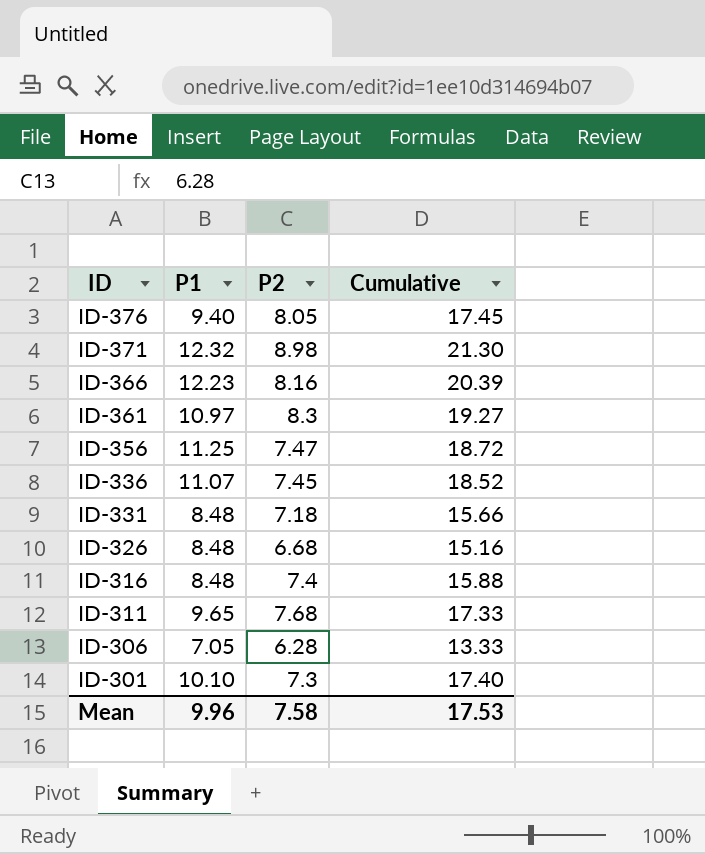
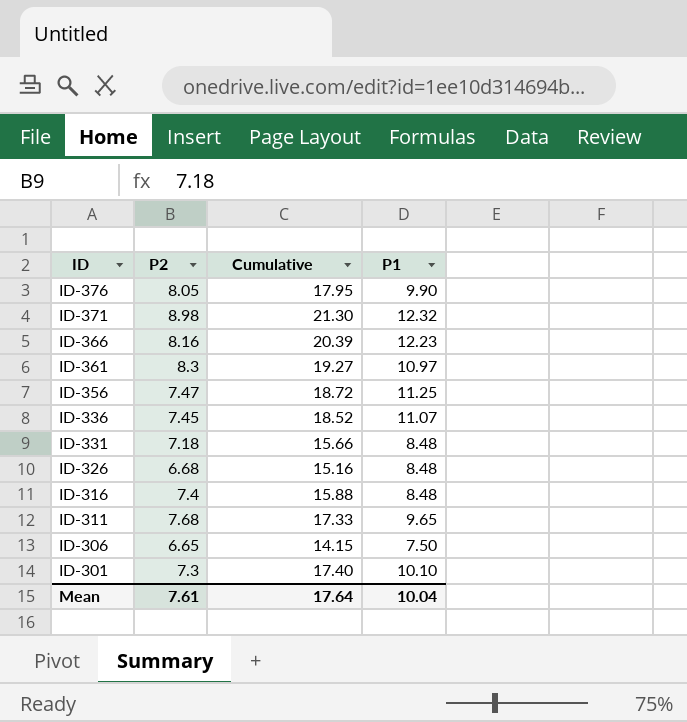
column P1 | position: 2 -> 4
ID-376 | Cumulative: 17.45 -> 17.95
ID-376 | P1: 9.40 -> 9.90
ID-306 | P2: 6.28 -> 6.65
ID-306 | Cumulative: 13.33 -> 14.15
ID-306 | P1: 7.05 -> 7.50
Mean | P2: 7.58 -> 7.61
Mean | Cumulative: 17.53 -> 17.64
Mean | P1: 9.96 -> 10.04

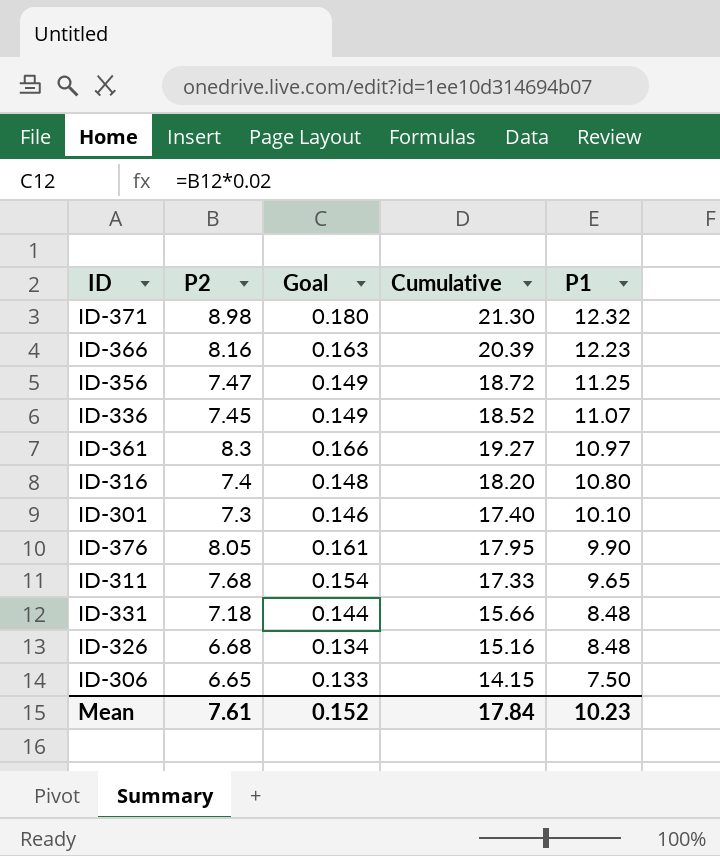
row order: ID descending -> P1 descending
column Goal | formula: none -> [P2] * 0.02
ID-316 | Cumulative: 15.88 -> 18.20
ID-316 | P1: 8.48 -> 10.80
Mean | Cumulative: 17.64 -> 17.84
Mean | P1: 10.04 -> 10.23

